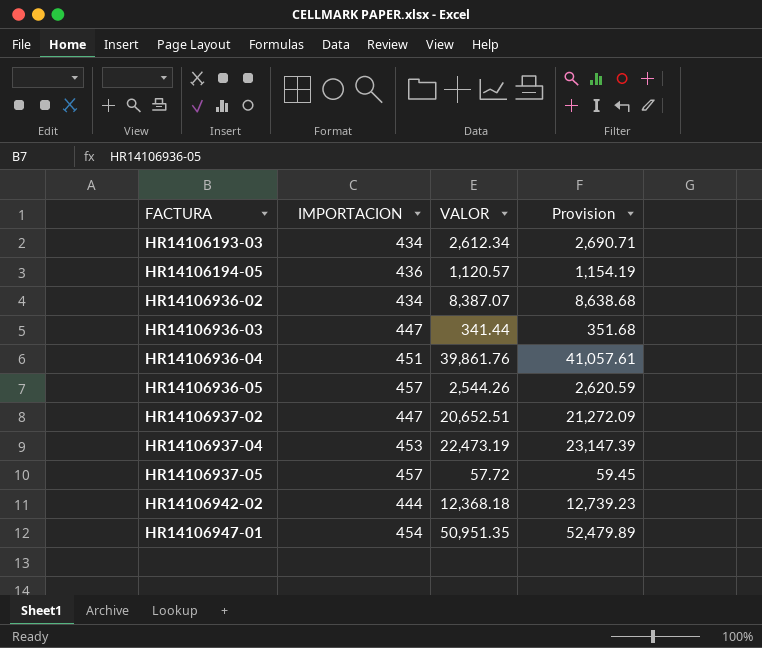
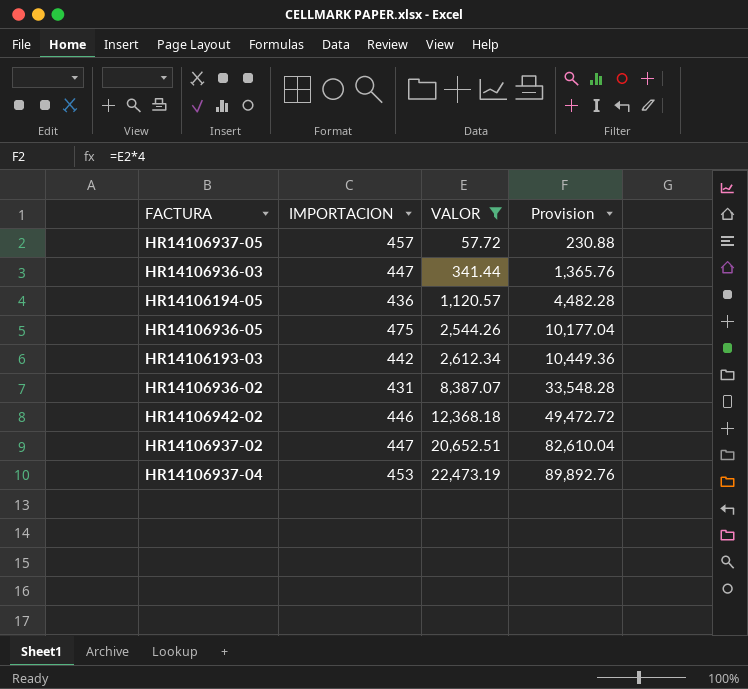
filter: none -> VALOR <= 22,473.19
row order: FACTURA ascending -> VALOR ascending
column Provision | formula: [VALOR] * 1.03 -> [VALOR] * 4
HR14106936-05 | IMPORTACION: 457 -> 475
HR14106193-03 | IMPORTACION: 434 -> 442
HR14106936-02 | IMPORTACION: 434 -> 431
HR14106942-02 | IMPORTACION: 444 -> 446

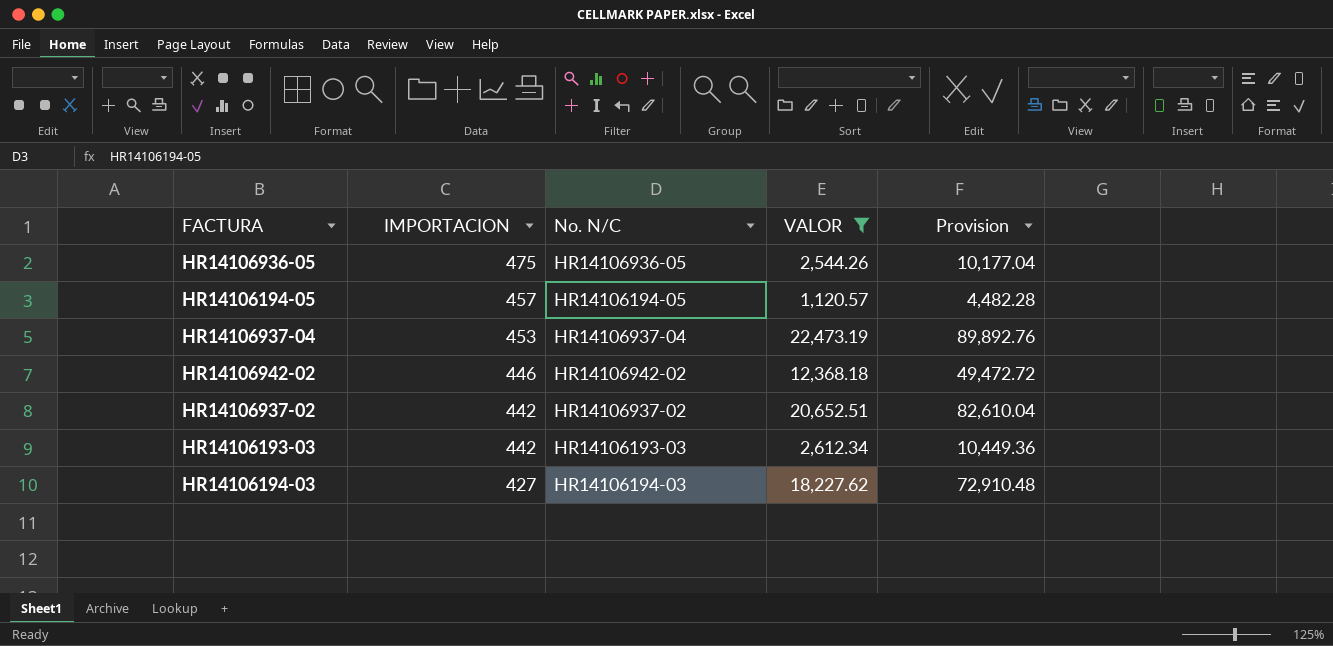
row order: VALOR ascending -> IMPORTACION descending
column No. N/C | position: none -> 3
row HR14106937-05: 457 | 57.72 | 230.88 -> none
row HR14106936-03: 447 | 341.44 | 1,365.76 -> none
row HR14106936-02: 431 | 8,387.07 | 33,548.28 -> none
HR14106194-05 | IMPORTACION: 436 -> 457
HR14106937-02 | IMPORTACION: 447 -> 442
row HR14106194-03: none -> 427 | HR14106194-03 | 18,227.62 | 72,910.48

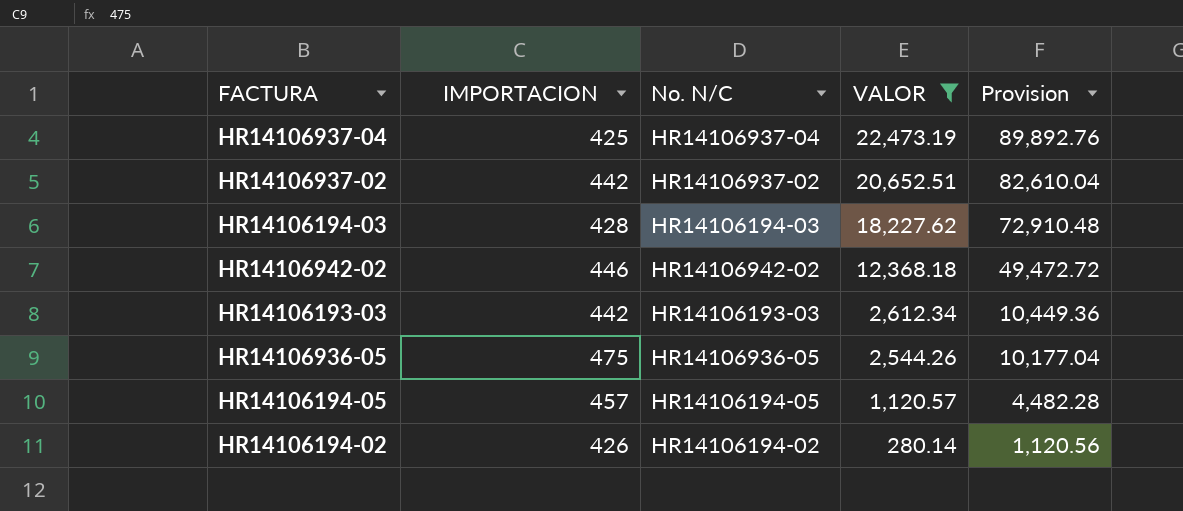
row order: IMPORTACION descending -> VALOR descending
HR14106937-04 | IMPORTACION: 453 -> 425
HR14106194-03 | IMPORTACION: 427 -> 428
row HR14106194-02: none -> 426 | HR14106194-02 | 280.14 | 1,120.56

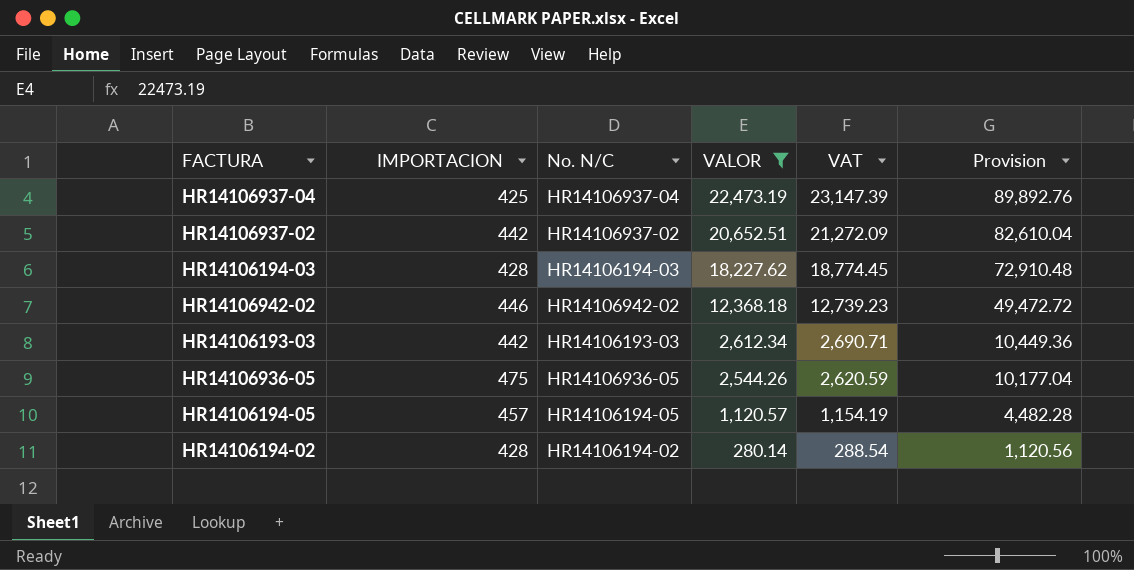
column VAT | formula: none -> [VALOR] * 1.03
HR14106194-02 | IMPORTACION: 426 -> 428

